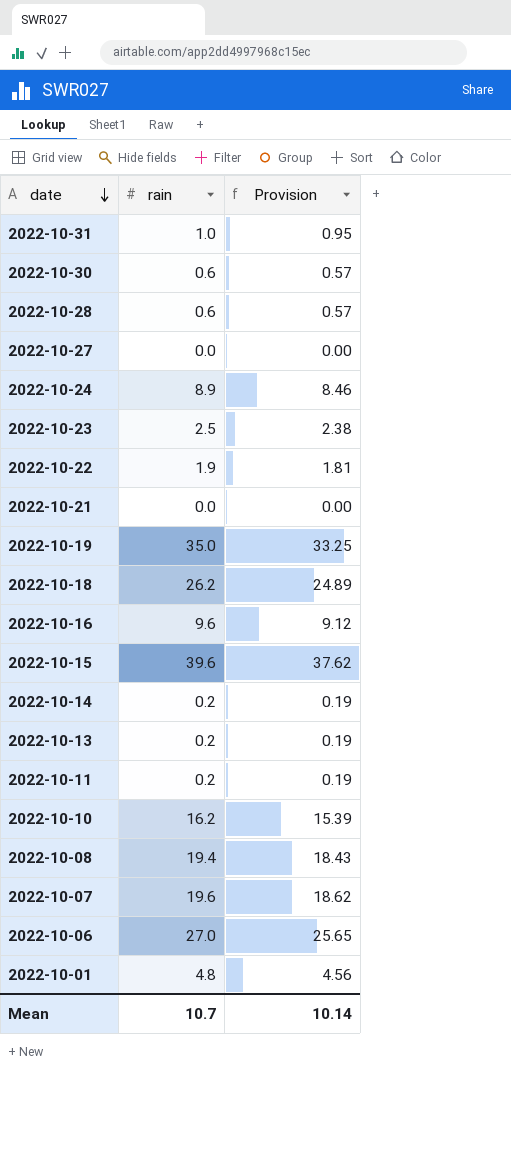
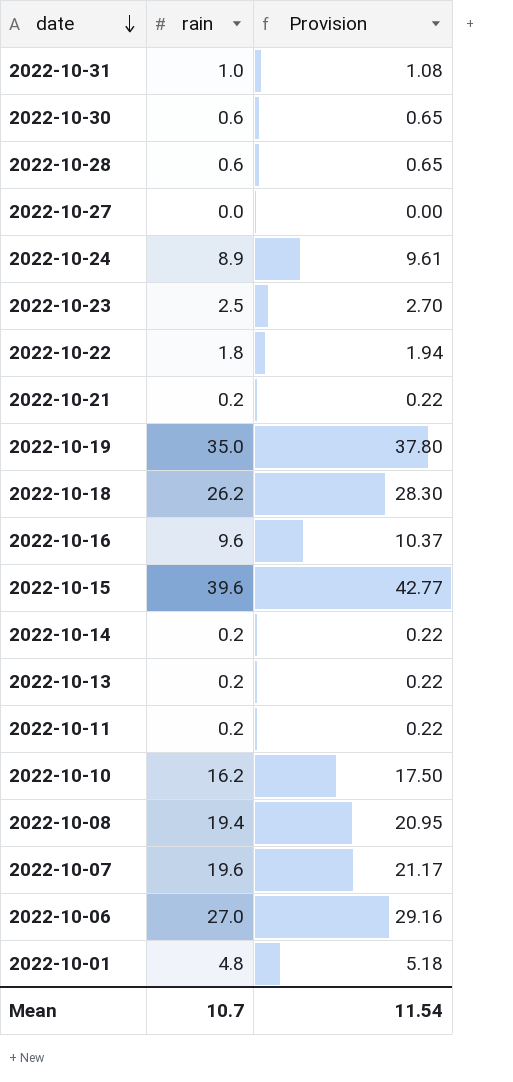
column Provision | formula: [rain] * 0.95 -> [rain] * 1.08
2022-10-22 | rain: 1.9 -> 1.8
2022-10-21 | rain: 0.0 -> 0.2
Mean | Provision: 10.14 -> 11.54

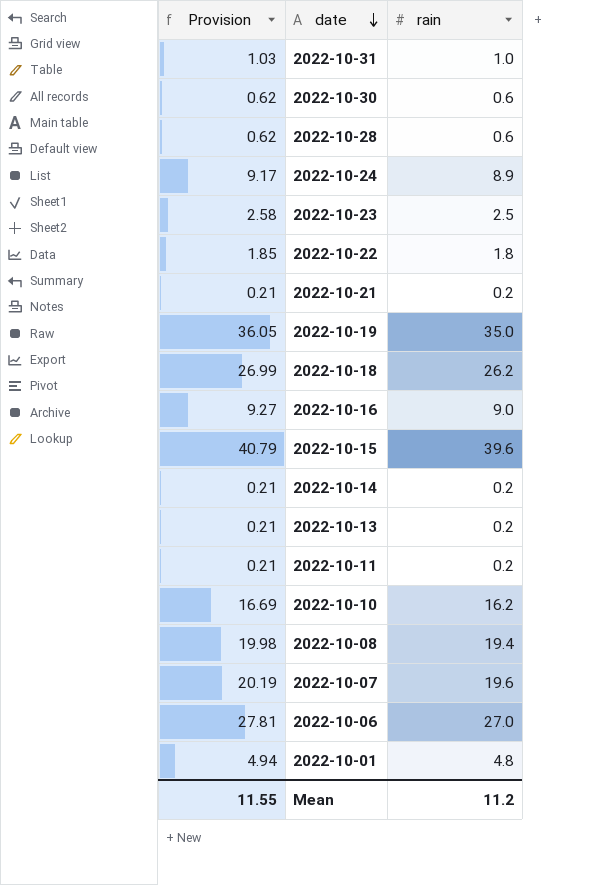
column Provision | formula: [rain] * 1.08 -> [rain] * 1.03
column Provision | position: 3 -> 1
row 2022-10-27: 0.0 | 0.00 -> none
2022-10-16 | rain: 9.6 -> 9.0
Mean | Provision: 11.54 -> 11.55
Mean | rain: 10.7 -> 11.2

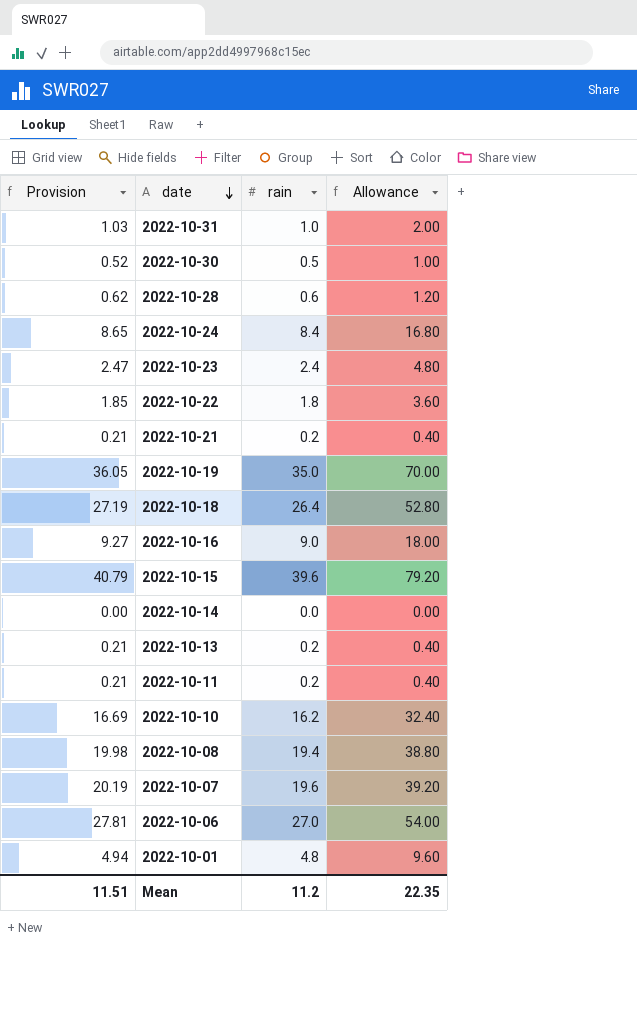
column Allowance | formula: none -> [rain] * 2
2022-10-30 | Provision: 0.62 -> 0.52
2022-10-30 | rain: 0.6 -> 0.5
2022-10-24 | Provision: 9.17 -> 8.65
2022-10-24 | rain: 8.9 -> 8.4
2022-10-23 | Provision: 2.58 -> 2.47
2022-10-23 | rain: 2.5 -> 2.4
2022-10-18 | Provision: 26.99 -> 27.19
2022-10-18 | rain: 26.2 -> 26.4
2022-10-14 | Provision: 0.21 -> 0.00
2022-10-14 | rain: 0.2 -> 0.0
Mean | Provision: 11.55 -> 11.51

